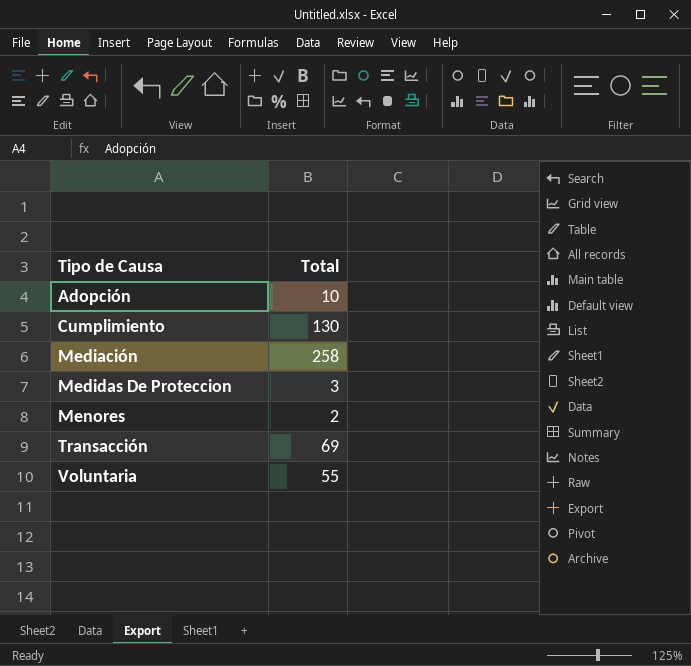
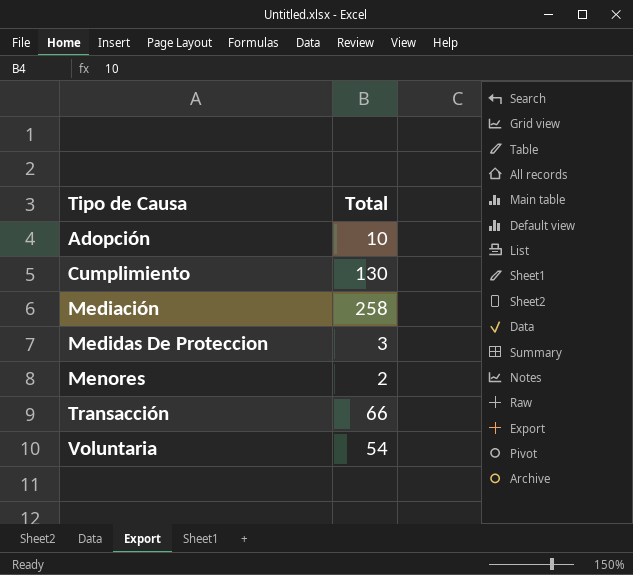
Transacción | Total: 69 -> 66
Voluntaria | Total: 55 -> 54

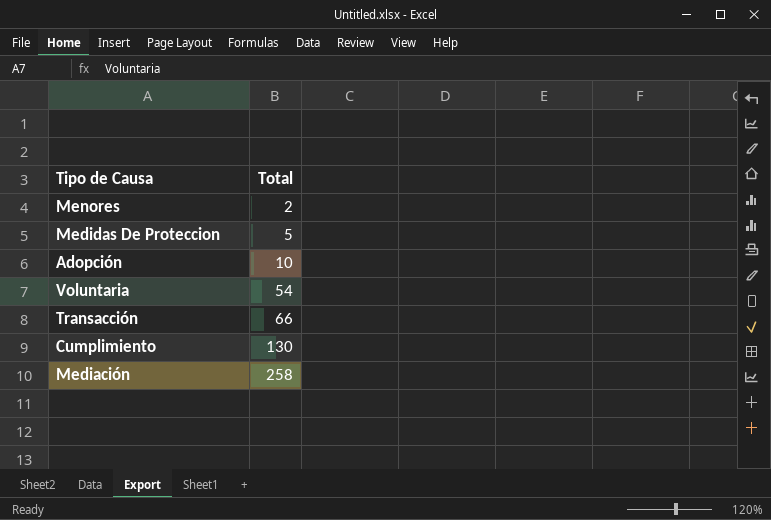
row order: Tipo de Causa ascending -> Total ascending
Medidas De Proteccion | Total: 3 -> 5

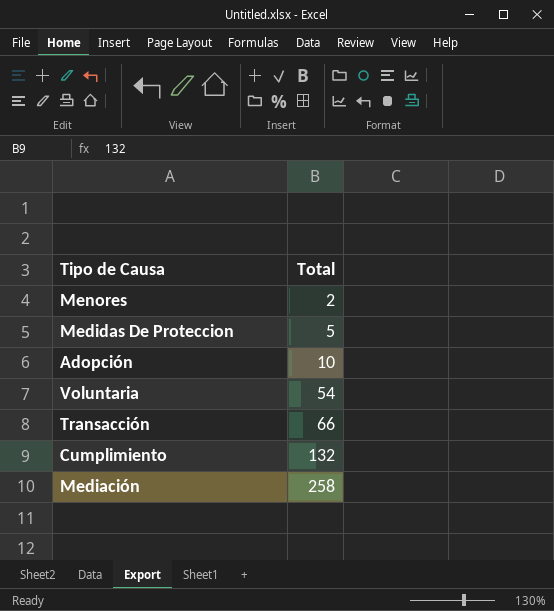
Cumplimiento | Total: 130 -> 132

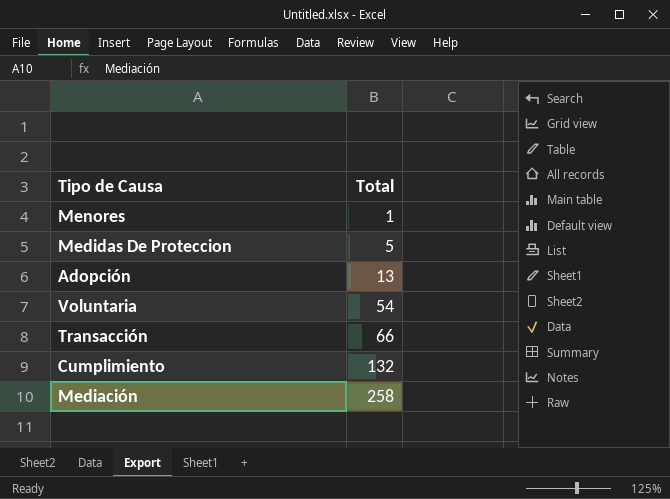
Menores | Total: 2 -> 1
Adopción | Total: 10 -> 13

